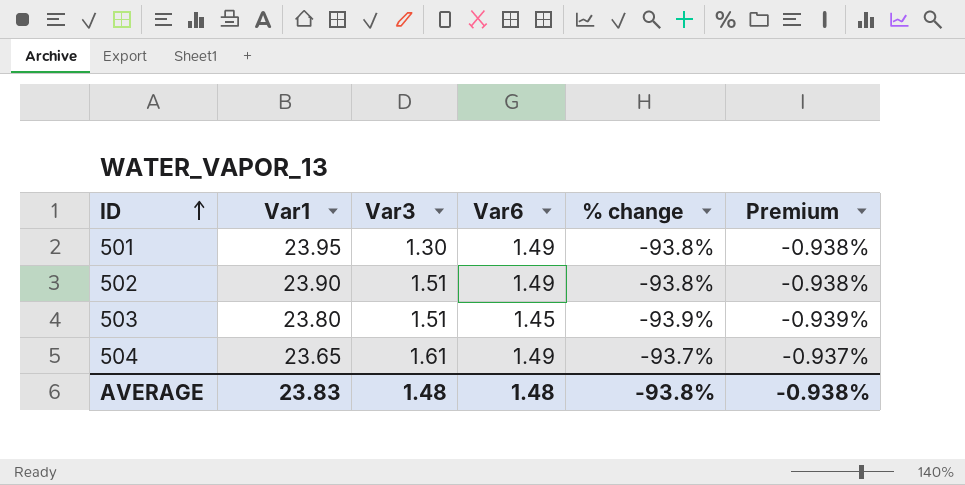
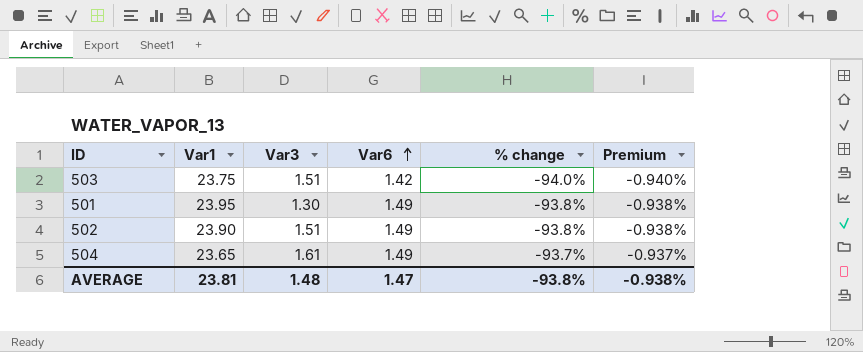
row order: ID ascending -> Var6 ascending
503 | Var1: 23.80 -> 23.75
503 | Var6: 1.45 -> 1.42
503 | % change: -93.9% -> -94.0%
503 | Premium: -0.939% -> -0.940%
AVERAGE | Var1: 23.83 -> 23.81
AVERAGE | Var6: 1.48 -> 1.47

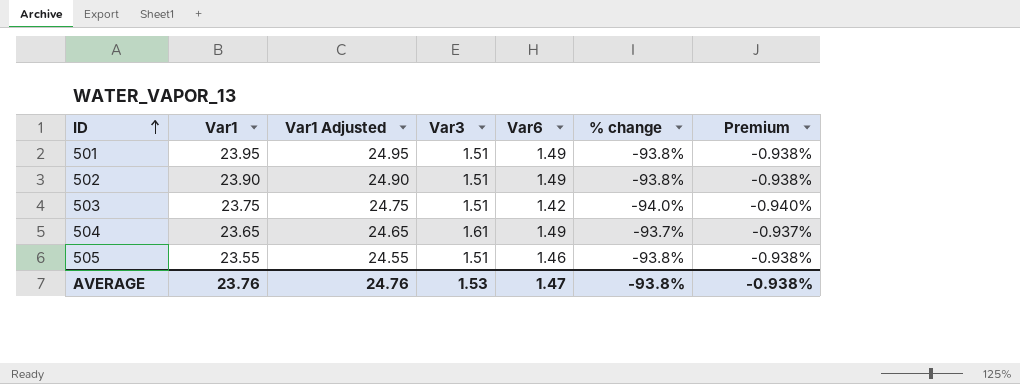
row order: Var6 ascending -> ID ascending
column Var1 Adjusted | formula: none -> [Var1] + 1
501 | Var3: 1.30 -> 1.51
row 505: none -> 23.55 | 24.55 | 1.51 | 1.46 | -93.8% | -0.938%
AVERAGE | Var1: 23.81 -> 23.76
AVERAGE | Var3: 1.48 -> 1.53

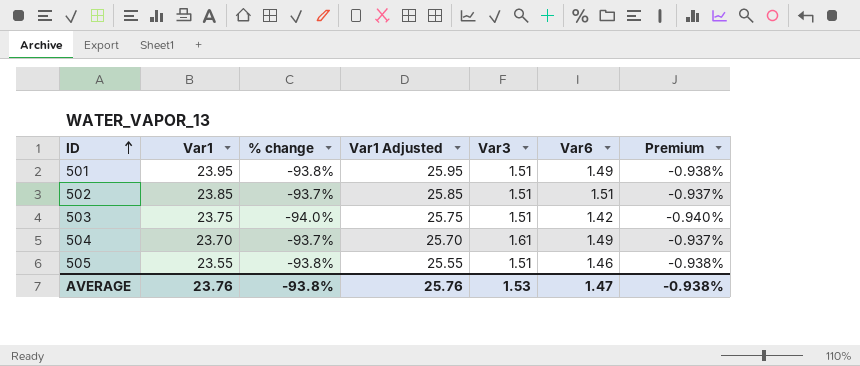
column % change | position: 6 -> 3
column Var1 Adjusted | formula: [Var1] + 1 -> [Var1] + 2
502 | Var1: 23.90 -> 23.85
502 | % change: -93.8% -> -93.7%
502 | Var6: 1.49 -> 1.51
502 | Premium: -0.938% -> -0.937%
504 | Var1: 23.65 -> 23.70
AVERAGE | Var1 Adjusted: 24.76 -> 25.76

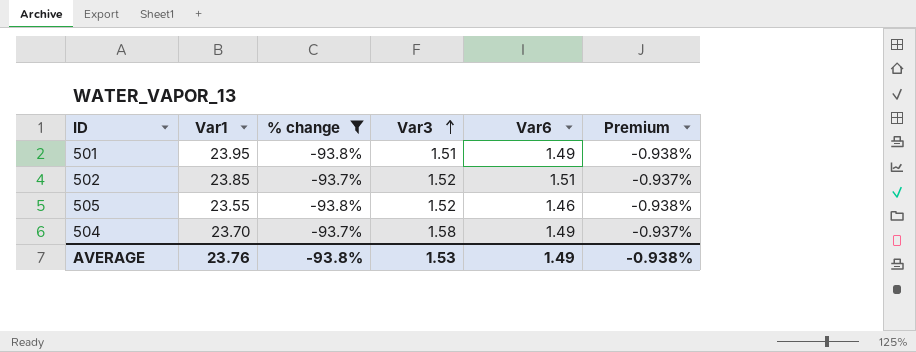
filter: none -> % change != -94.0%
row order: ID ascending -> Var3 ascending
column Var1 Adjusted | formula: [Var1] + 2 -> none
502 | Var3: 1.51 -> 1.52
505 | Var3: 1.51 -> 1.52
504 | Var3: 1.61 -> 1.58
AVERAGE | Var6: 1.47 -> 1.49

